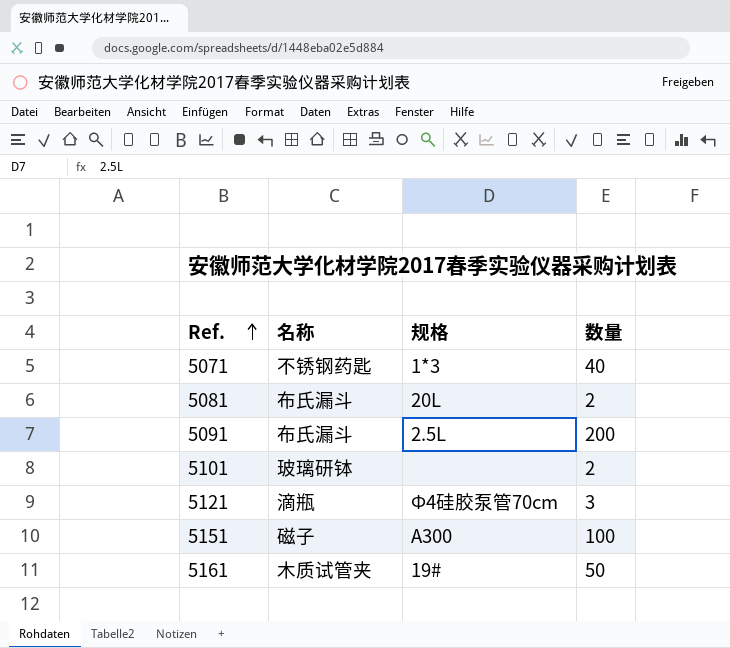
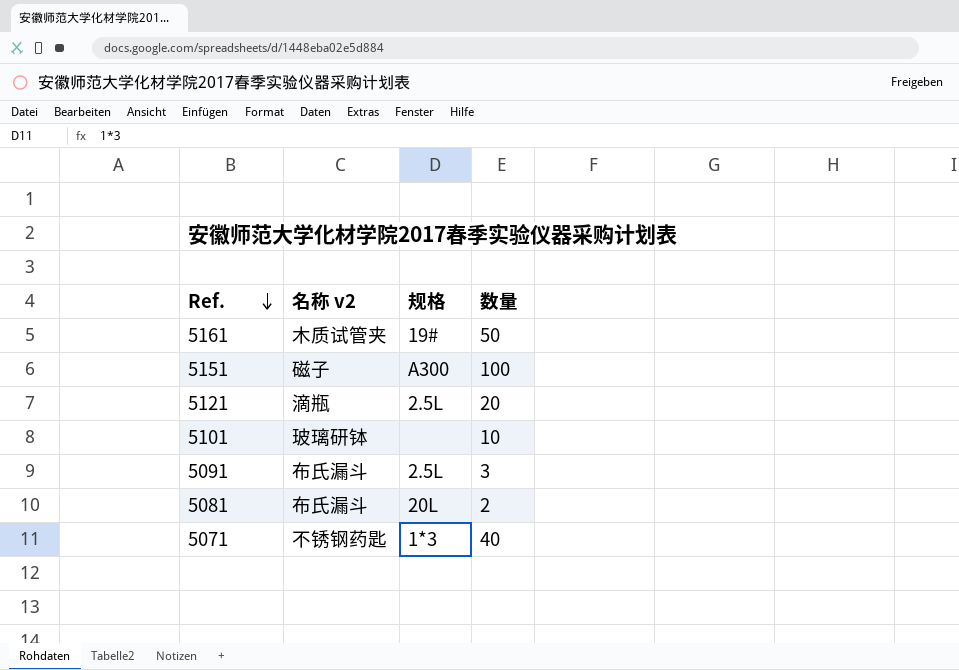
row order: Ref. ascending -> Ref. descending
column name: 名称 -> 名称 v2
5121 | 规格: Ф4硅胶泵管70cm -> 2.5L
5121 | 数量: 3 -> 20
5101 | 数量: 2 -> 10
5091 | 数量: 200 -> 3

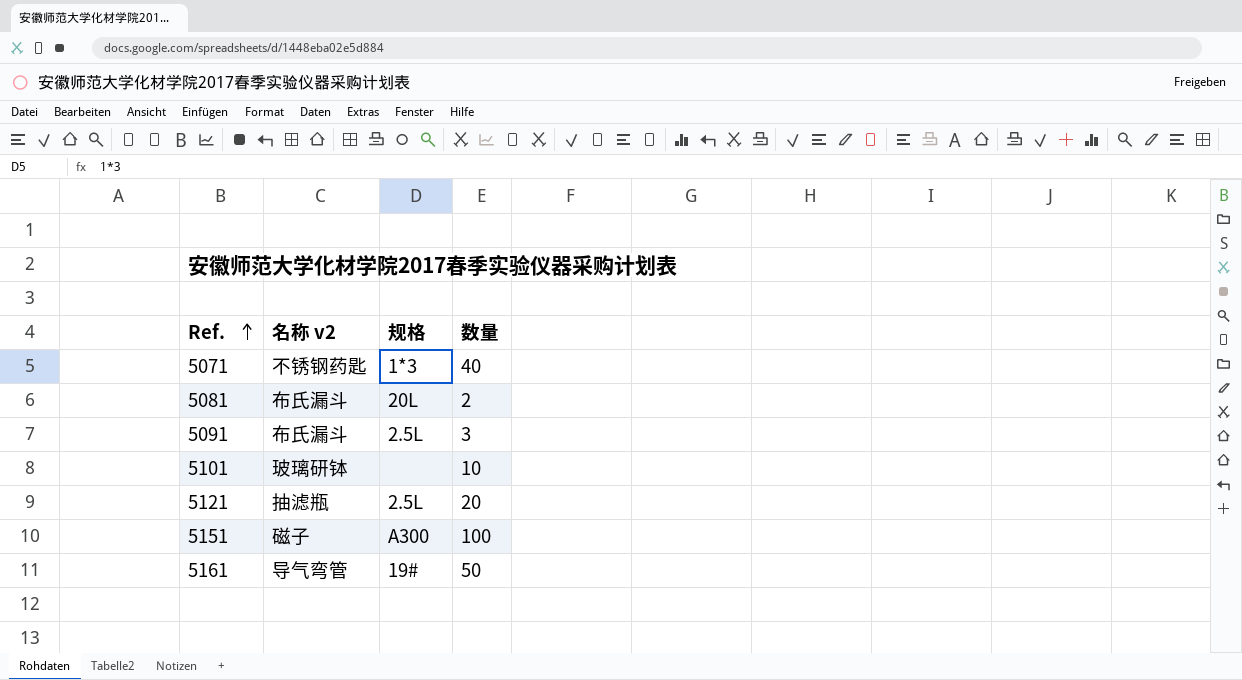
row order: Ref. descending -> Ref. ascending
5121 | 名称 v2: 滴瓶 -> 抽滤瓶
5161 | 名称 v2: 木质试管夹 -> 导气弯管

